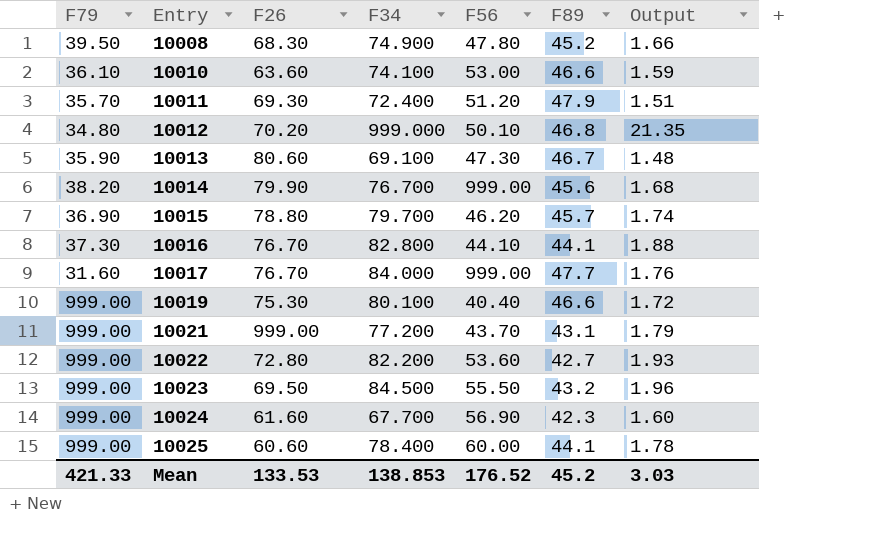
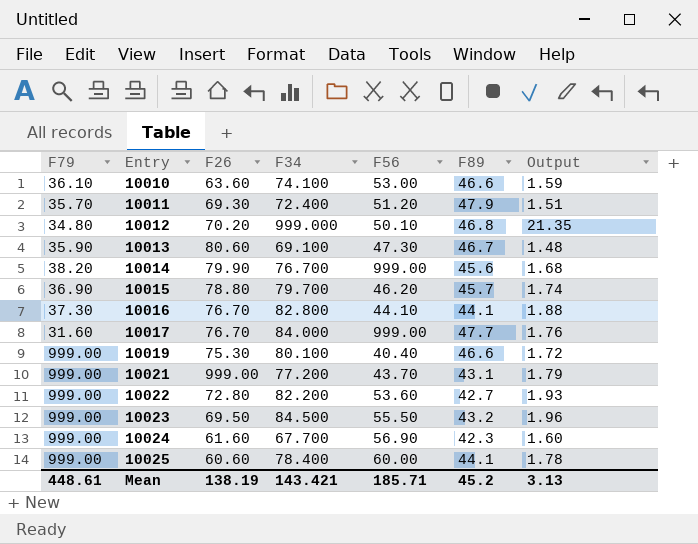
row 10008: 39.50 | 68.30 | 74.900 | 47.80 | 45.2 | 1.66 -> none
Mean | F79: 421.33 -> 448.61
Mean | F26: 133.53 -> 138.19
Mean | F34: 138.853 -> 143.421
Mean | F56: 176.52 -> 185.71
Mean | Output: 3.03 -> 3.13

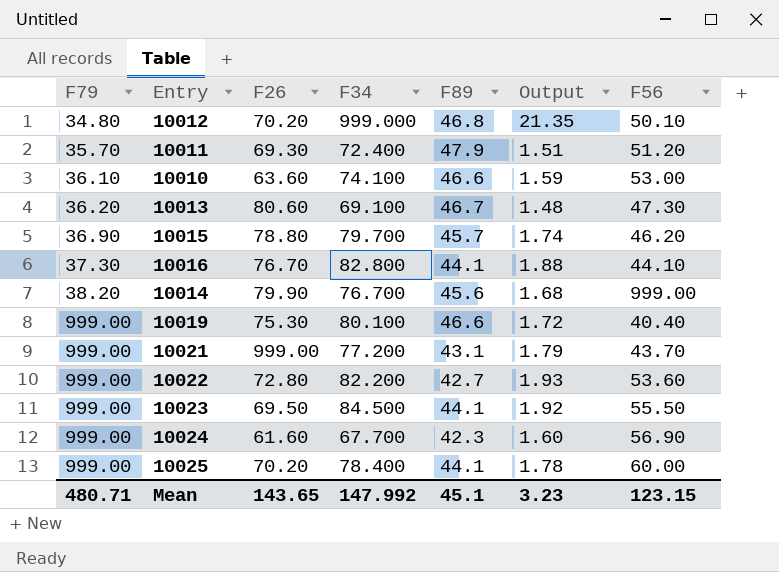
row order: Entry ascending -> F79 ascending
column F56 | position: 5 -> 7
row 10017: 31.60 | 76.70 | 84.000 | 999.00 | 47.7 | 1.76 -> none
10013 | F79: 35.90 -> 36.20
10023 | F89: 43.2 -> 44.1
10023 | Output: 1.96 -> 1.92
10025 | F26: 60.60 -> 70.20
Mean | F79: 448.61 -> 480.71
Mean | F26: 138.19 -> 143.65
Mean | F34: 143.421 -> 147.992
Mean | F89: 45.2 -> 45.1
Mean | Output: 3.13 -> 3.23
Mean | F56: 185.71 -> 123.15

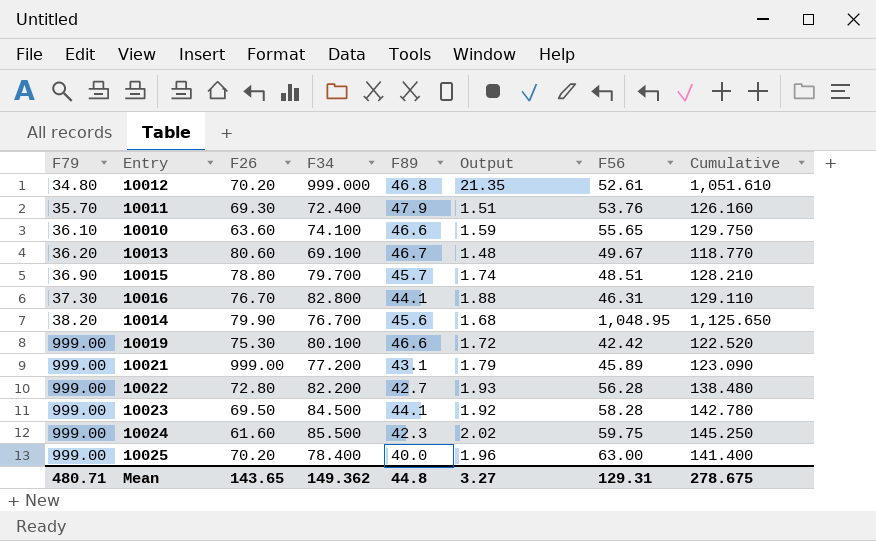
column Cumulative | formula: none -> [F34] + [F56]
10012 | F56: 50.10 -> 52.61
10011 | F56: 51.20 -> 53.76
10010 | F56: 53.00 -> 55.65
10013 | F56: 47.30 -> 49.67
10015 | F56: 46.20 -> 48.51
10016 | F56: 44.10 -> 46.31
10014 | F56: 999.00 -> 1,048.95
10019 | F56: 40.40 -> 42.42
10021 | F56: 43.70 -> 45.89
10022 | F56: 53.60 -> 56.28
10023 | F56: 55.50 -> 58.28
10024 | F34: 67.700 -> 85.500
10024 | Output: 1.60 -> 2.02
10024 | F56: 56.90 -> 59.75
10025 | F89: 44.1 -> 40.0
10025 | Output: 1.78 -> 1.96
10025 | F56: 60.00 -> 63.00
Mean | F34: 147.992 -> 149.362
Mean | F89: 45.1 -> 44.8
Mean | Output: 3.23 -> 3.27
Mean | F56: 123.15 -> 129.31

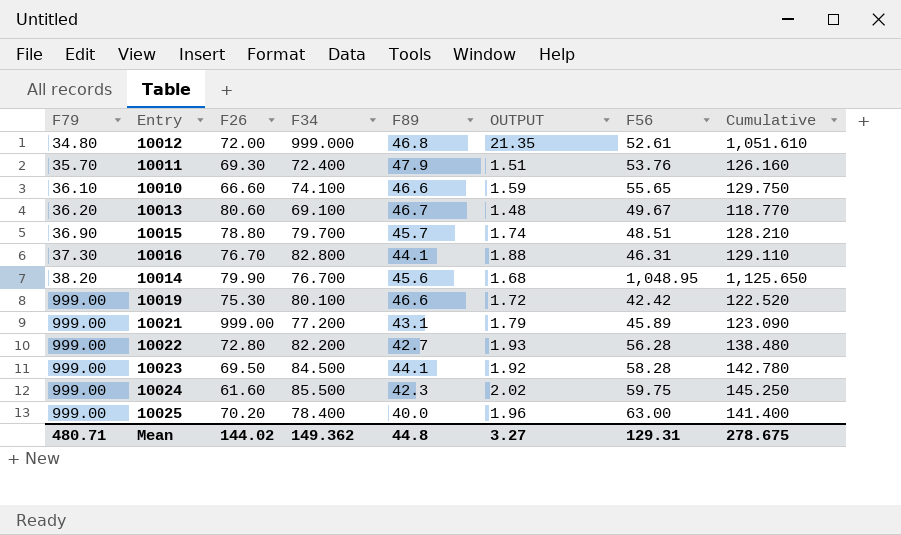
column name: Output -> OUTPUT
10012 | F26: 70.20 -> 72.00
10010 | F26: 63.60 -> 66.60
Mean | F26: 143.65 -> 144.02

